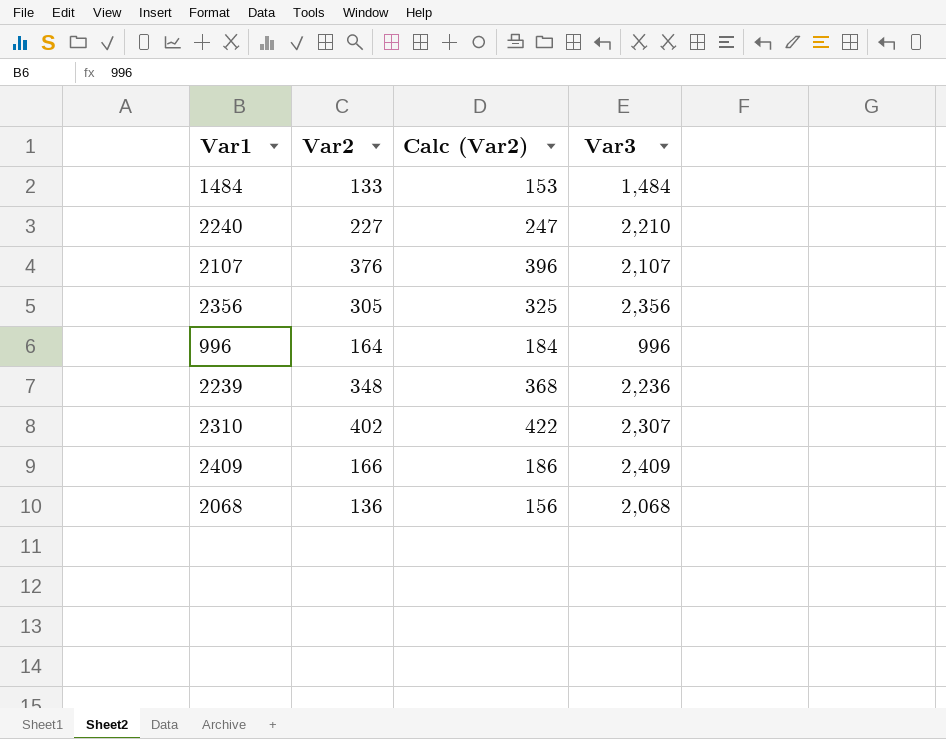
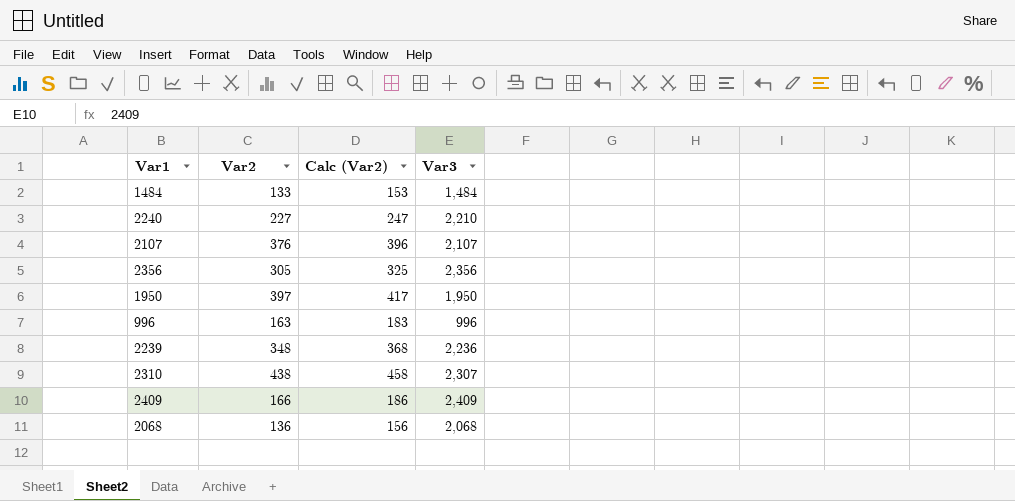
row 1950: none -> 397 | 417 | 1,950
996 | Var2: 164 -> 163
996 | Calc (Var2): 184 -> 183
2310 | Var2: 402 -> 438
2310 | Calc (Var2): 422 -> 458

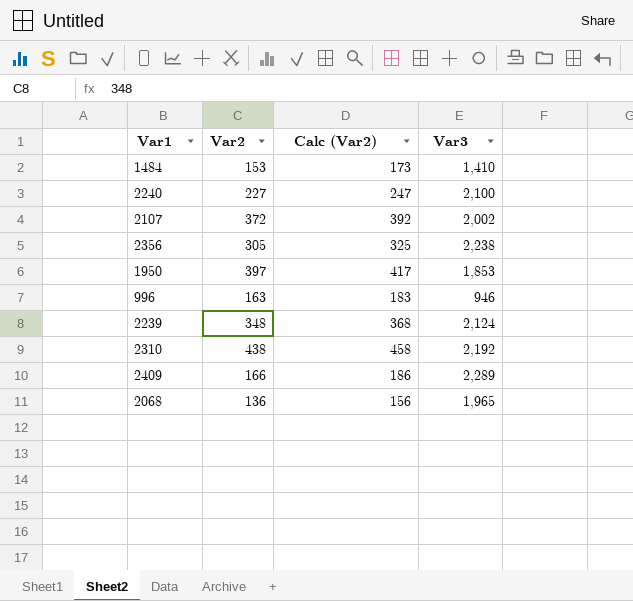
1484 | Var2: 133 -> 153
1484 | Calc (Var2): 153 -> 173
1484 | Var3: 1,484 -> 1,410
2240 | Var3: 2,210 -> 2,100
2107 | Var2: 376 -> 372
2107 | Calc (Var2): 396 -> 392
2107 | Var3: 2,107 -> 2,002
2356 | Var3: 2,356 -> 2,238
1950 | Var3: 1,950 -> 1,853
996 | Var3: 996 -> 946
2239 | Var3: 2,236 -> 2,124
2310 | Var3: 2,307 -> 2,192
2409 | Var3: 2,409 -> 2,289
2068 | Var3: 2,068 -> 1,965

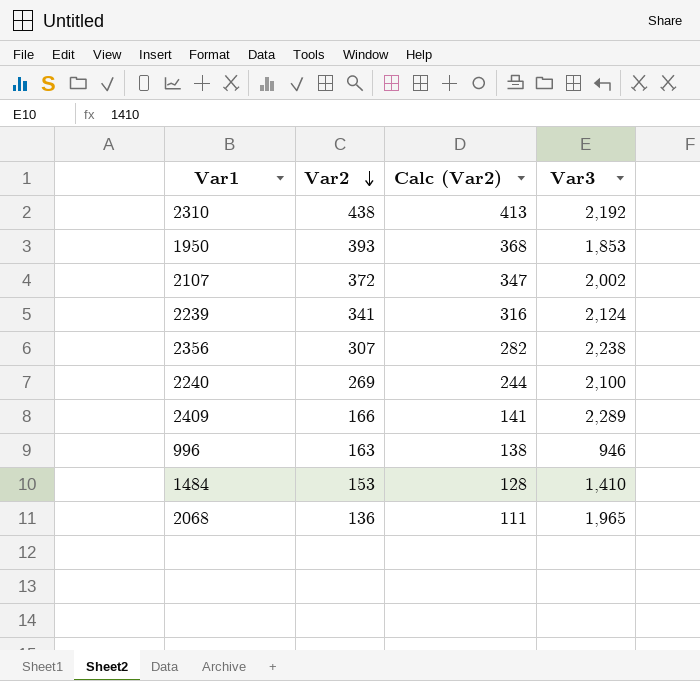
row order: none -> Var2 descending
column Calc (Var2) | formula: [Var2] + 20 -> [Var2] - 25
1950 | Var2: 397 -> 393
2239 | Var2: 348 -> 341
2356 | Var2: 305 -> 307
2240 | Var2: 227 -> 269

